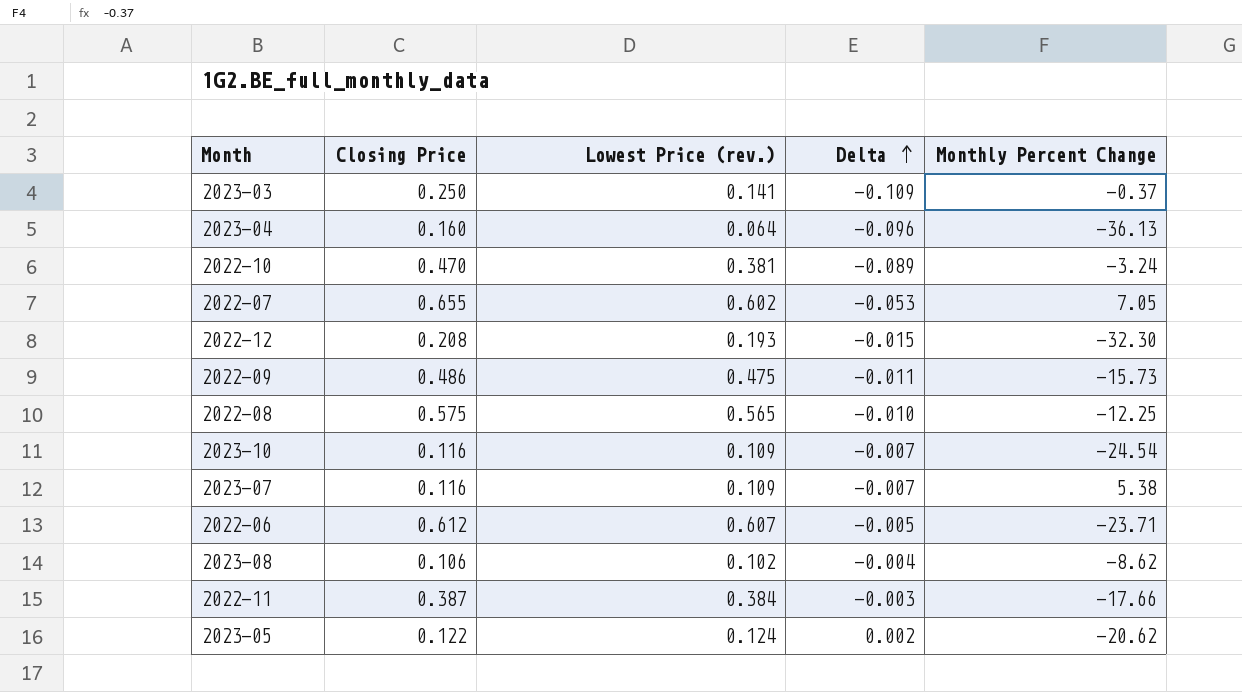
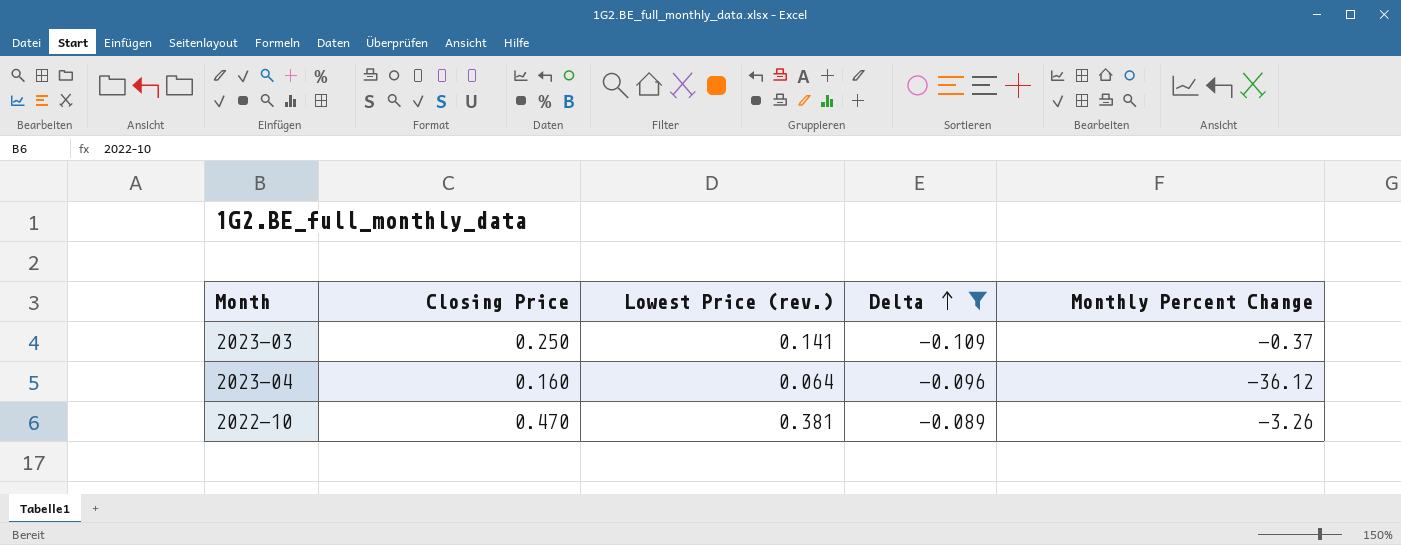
filter: none -> Delta <= -0.089
2023-04 | Monthly Percent Change: -36.13 -> -36.12
2022-10 | Monthly Percent Change: -3.24 -> -3.26

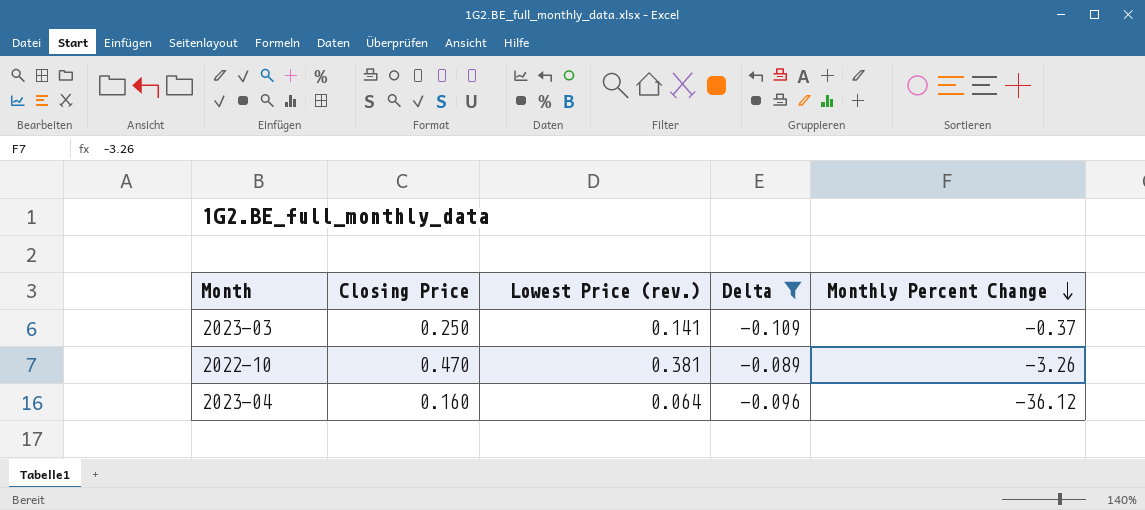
row order: Delta ascending -> Monthly Percent Change descending

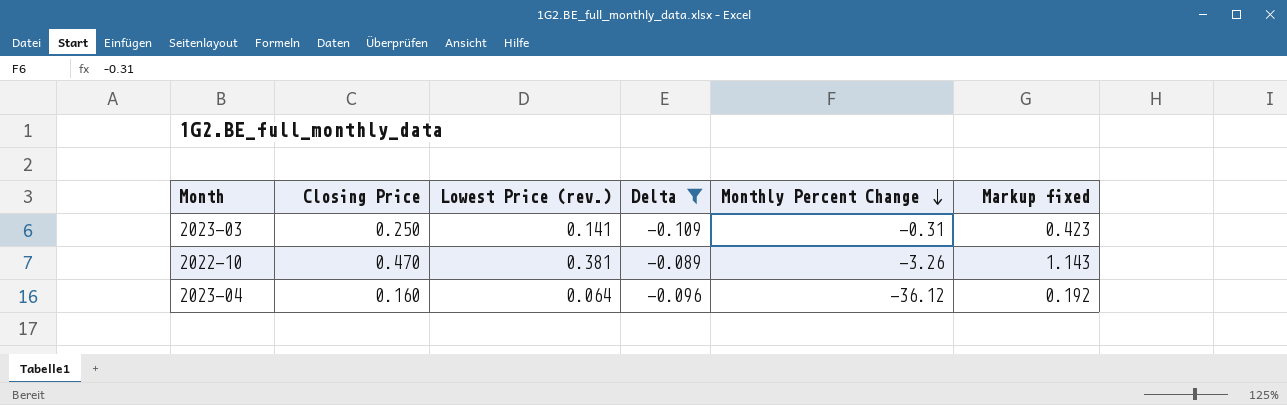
column Markup fixed | formula: none -> [Lowest Price (rev.)] * 3
2023-03 | Monthly Percent Change: -0.37 -> -0.31

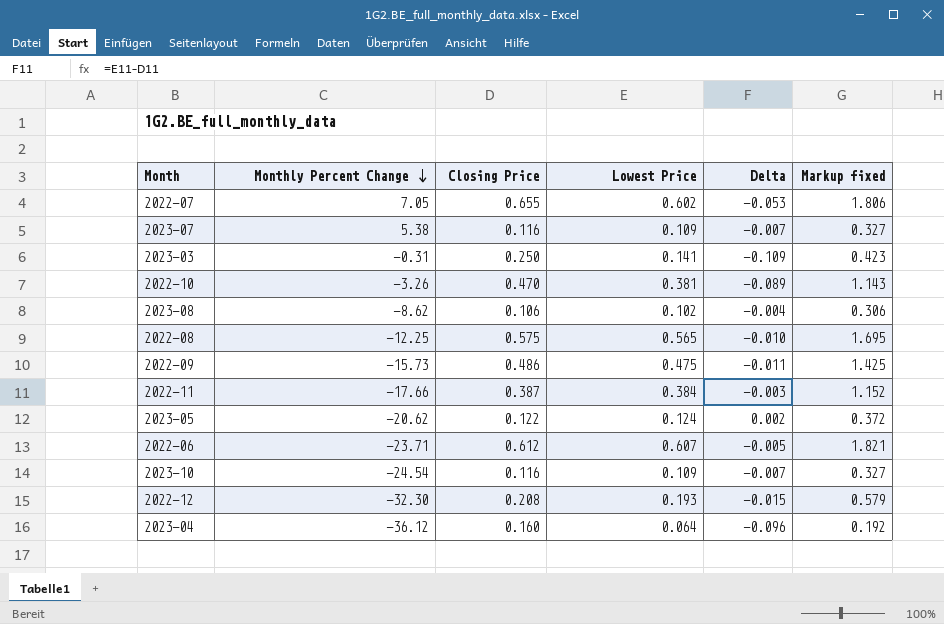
filter: Delta <= -0.089 -> none
column Monthly Percent Change | position: 5 -> 2
column name: Lowest Price (rev.) -> Lowest Price

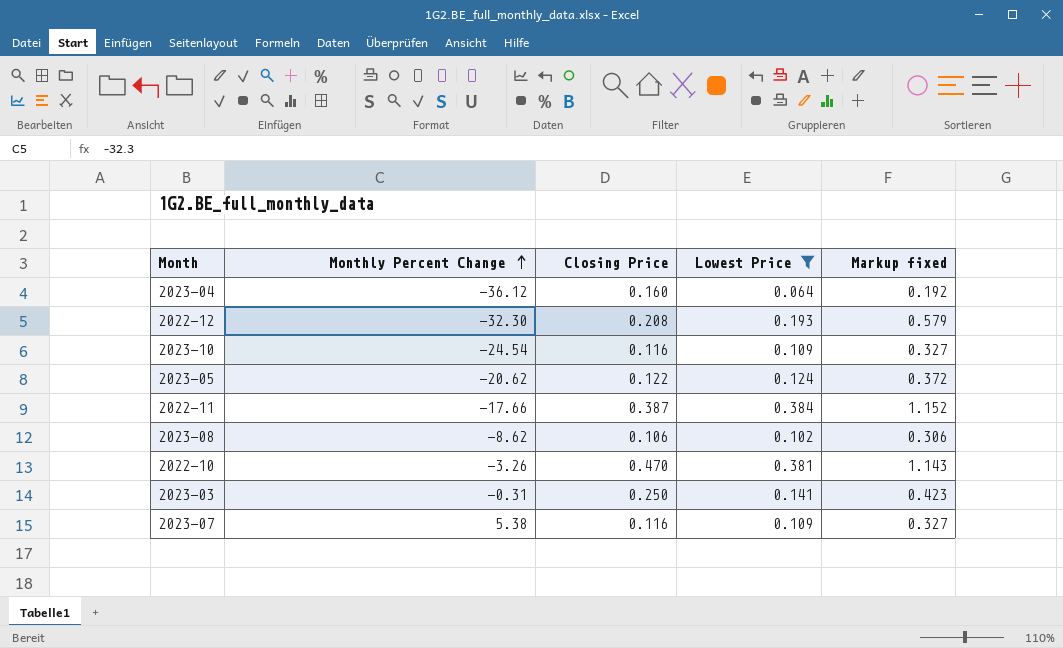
filter: none -> Lowest Price <= 0.384
row order: Monthly Percent Change descending -> Monthly Percent Change ascending
column Delta | formula: [Lowest Price] - [Closing Price] -> none

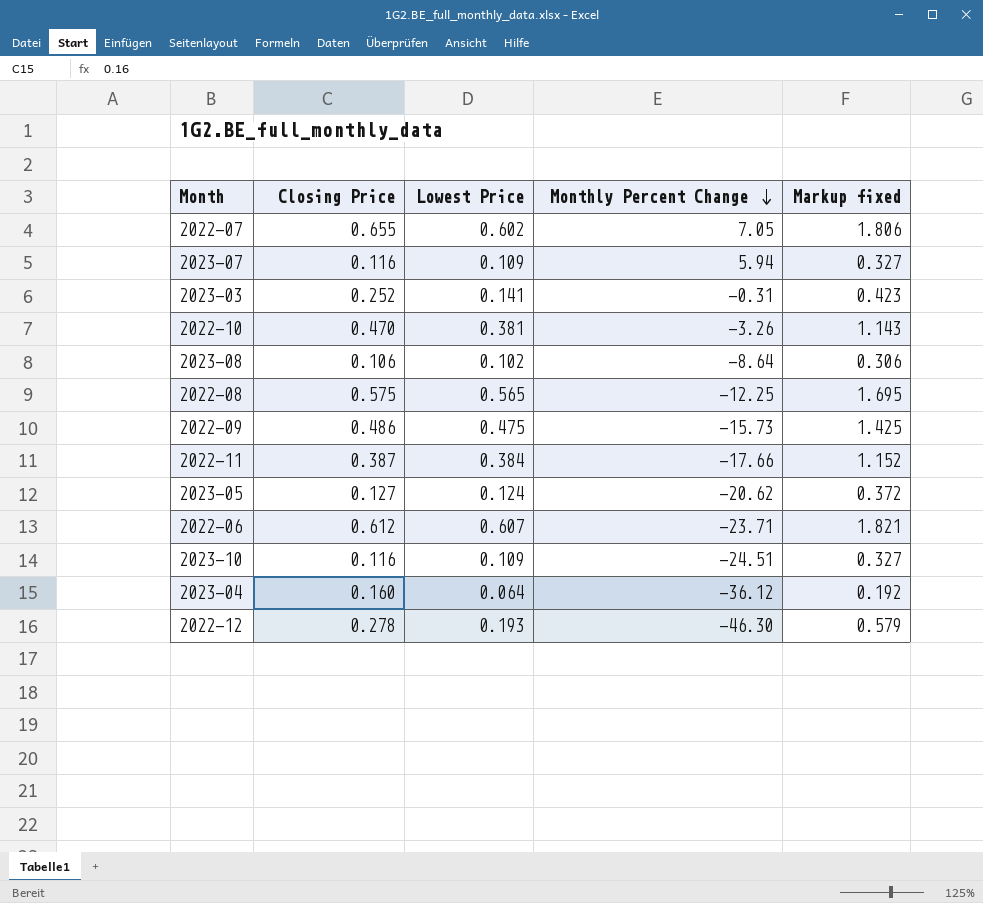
filter: Lowest Price <= 0.384 -> none
row order: Monthly Percent Change ascending -> Monthly Percent Change descending
column Monthly Percent Change | position: 2 -> 4
2023-07 | Monthly Percent Change: 5.38 -> 5.94
2023-03 | Closing Price: 0.250 -> 0.252
2023-08 | Monthly Percent Change: -8.62 -> -8.64
2023-05 | Closing Price: 0.122 -> 0.127
2023-10 | Monthly Percent Change: -24.54 -> -24.51
2022-12 | Closing Price: 0.208 -> 0.278
2022-12 | Monthly Percent Change: -32.30 -> -46.30

